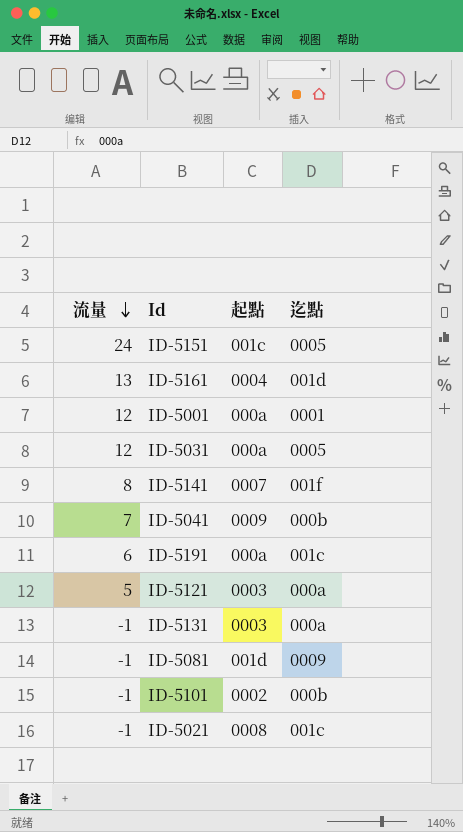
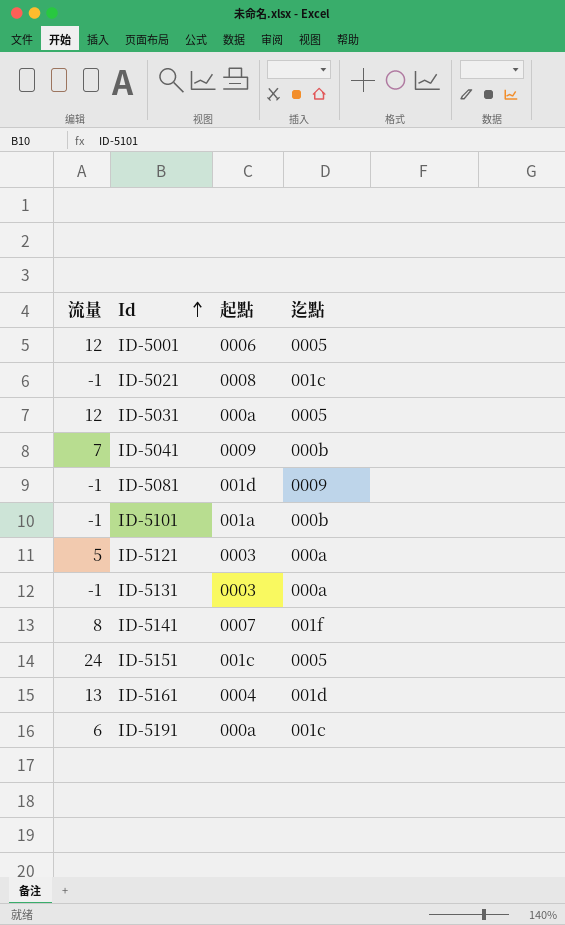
row order: 流量 descending -> Id ascending
ID-5001 | 起點: 000a -> 0006
ID-5001 | 迄點: 0001 -> 0005
ID-5101 | 起點: 0002 -> 001a

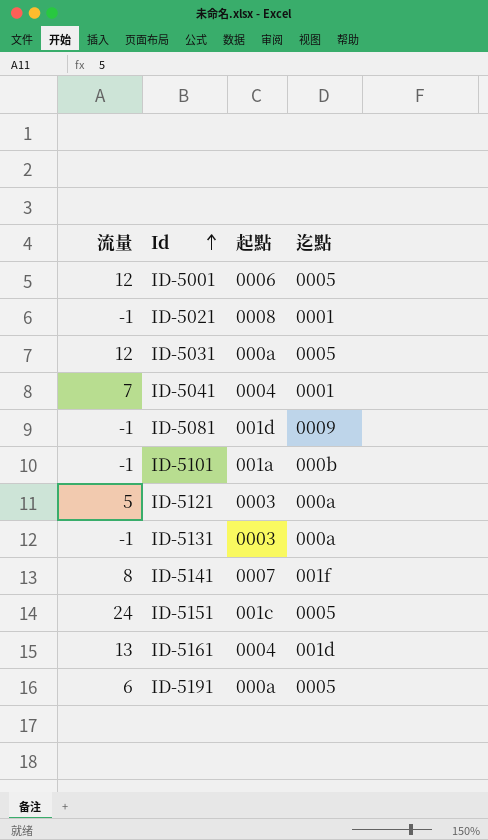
ID-5021 | 迄點: 001c -> 0001
ID-5041 | 起點: 0009 -> 0004
ID-5041 | 迄點: 000b -> 0001
ID-5191 | 迄點: 001c -> 0005

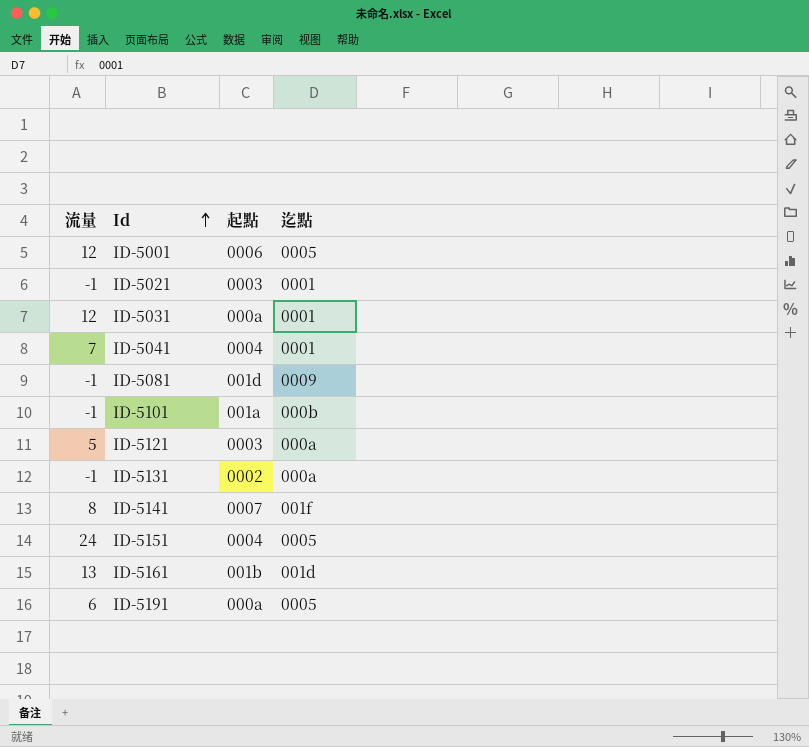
ID-5021 | 起點: 0008 -> 0003
ID-5031 | 迄點: 0005 -> 0001
ID-5131 | 起點: 0003 -> 0002
ID-5151 | 起點: 001c -> 0004
ID-5161 | 起點: 0004 -> 001b

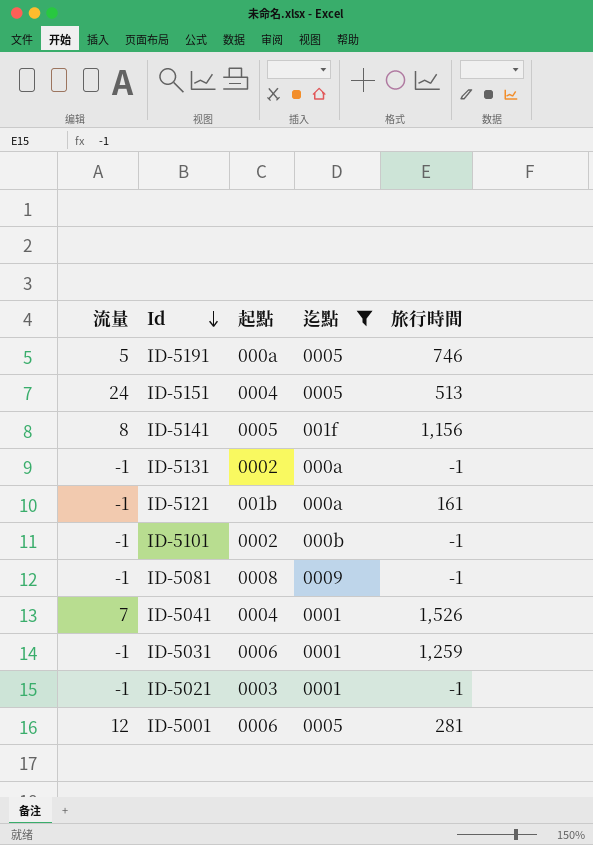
filter: none -> 迄點 != 001d
row order: Id ascending -> Id descending
column 旅行時間 | position: none -> 5
ID-5191 | 流量: 6 -> 5
ID-5141 | 起點: 0007 -> 0005
ID-5121 | 流量: 5 -> -1
ID-5121 | 起點: 0003 -> 001b
ID-5101 | 起點: 001a -> 0002
ID-5081 | 起點: 001d -> 0008
ID-5031 | 流量: 12 -> -1
ID-5031 | 起點: 000a -> 0006

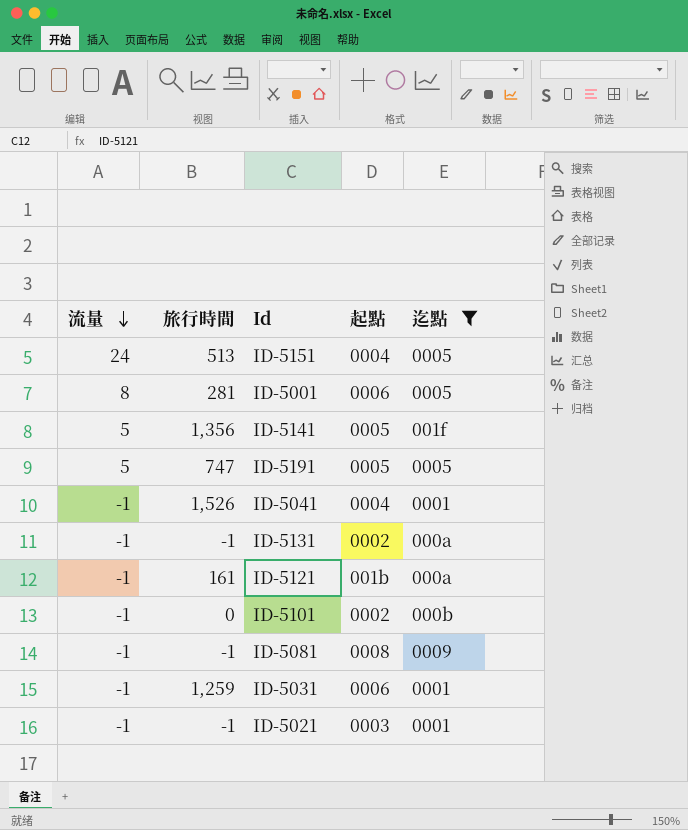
row order: Id descending -> 流量 descending
column 旅行時間 | position: 5 -> 2
ID-5001 | 流量: 12 -> 8
ID-5141 | 流量: 8 -> 5
ID-5141 | 旅行時間: 1,156 -> 1,356
ID-5191 | 旅行時間: 746 -> 747
ID-5191 | 起點: 000a -> 0005
ID-5041 | 流量: 7 -> -1
ID-5101 | 旅行時間: -1 -> 0

